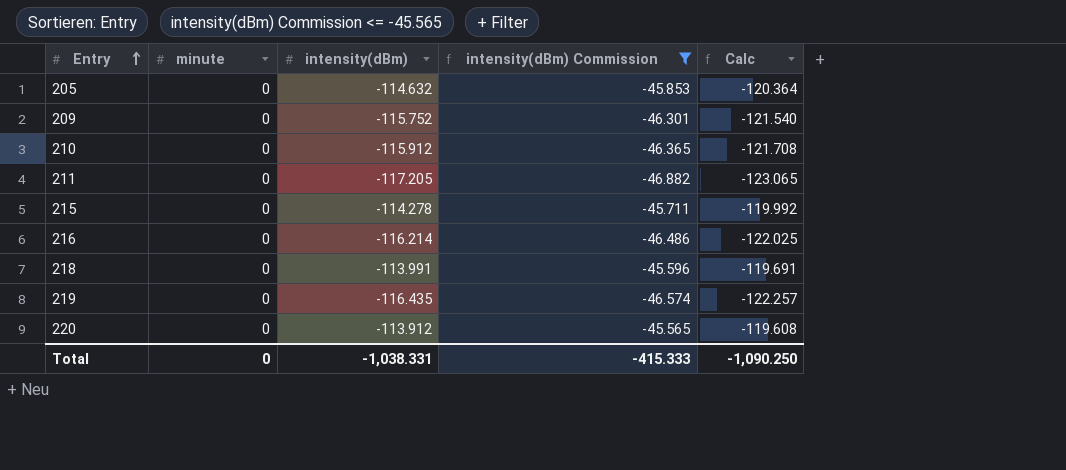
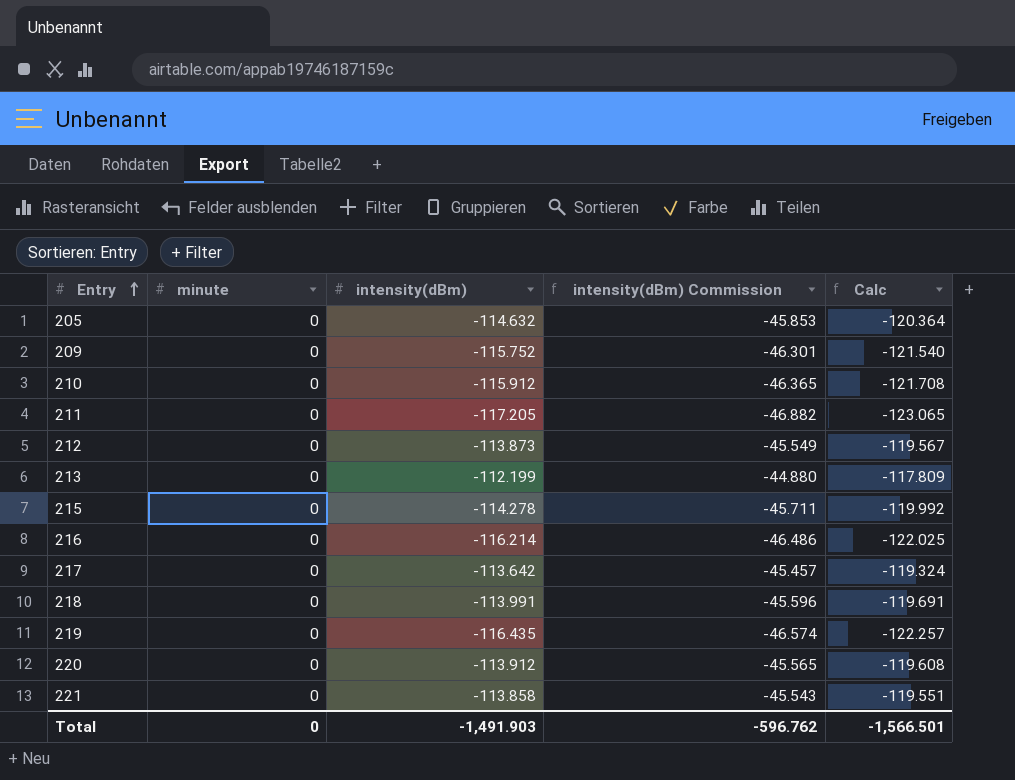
filter: intensity(dBm) Commission <= -45.565 -> none
Total | intensity(dBm): -1,038.331 -> -1,491.903
Total | intensity(dBm) Commission: -415.333 -> -596.762
Total | Calc: -1,090.250 -> -1,566.501

